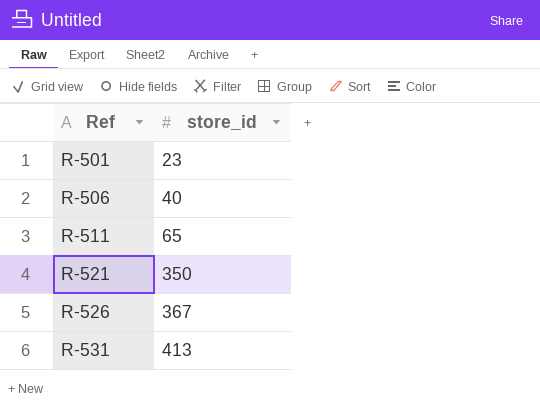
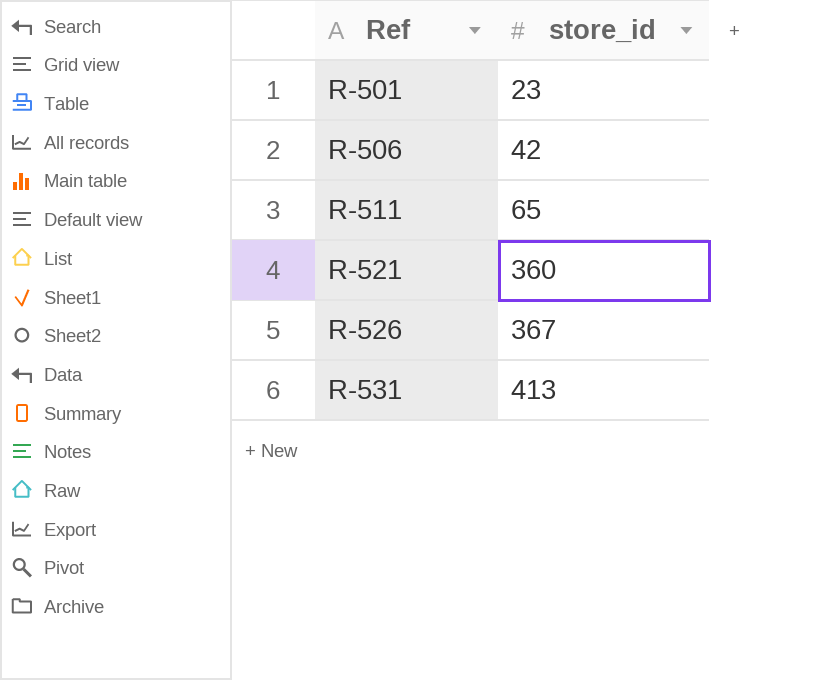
R-506 | store_id: 40 -> 42
R-521 | store_id: 350 -> 360

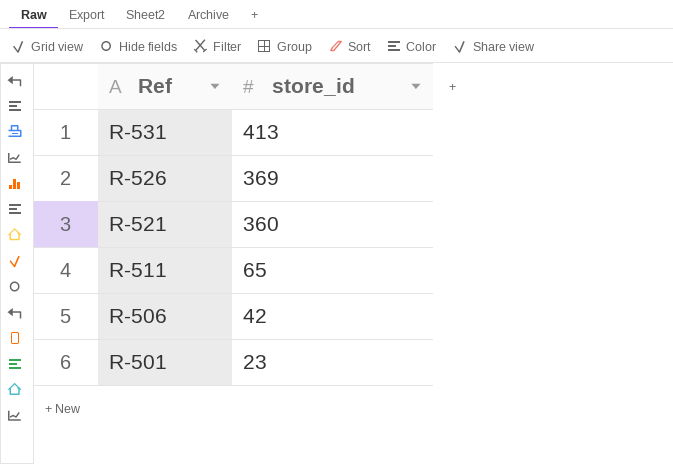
row order: Ref ascending -> Ref descending
R-526 | store_id: 367 -> 369

